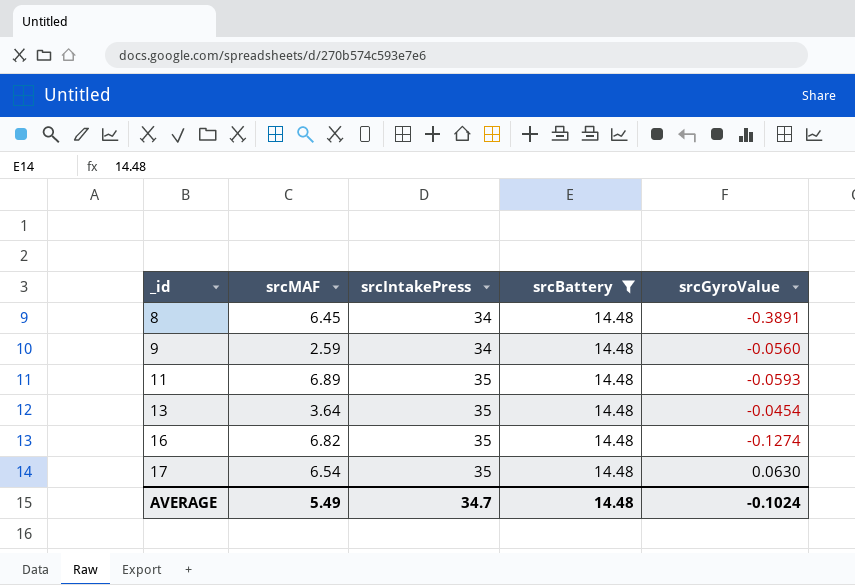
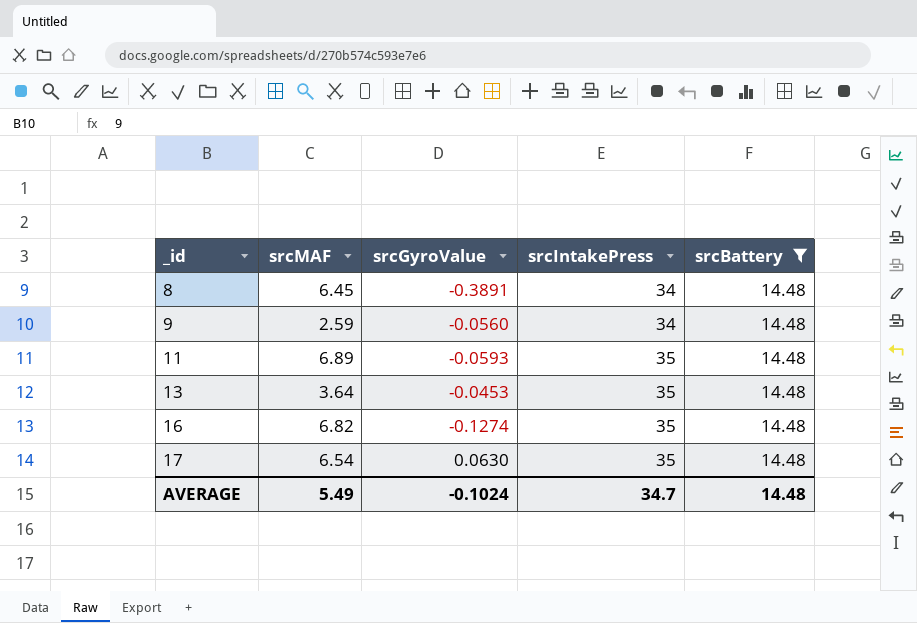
column srcGyroValue | position: 5 -> 3
13 | srcGyroValue: -0.0454 -> -0.0453

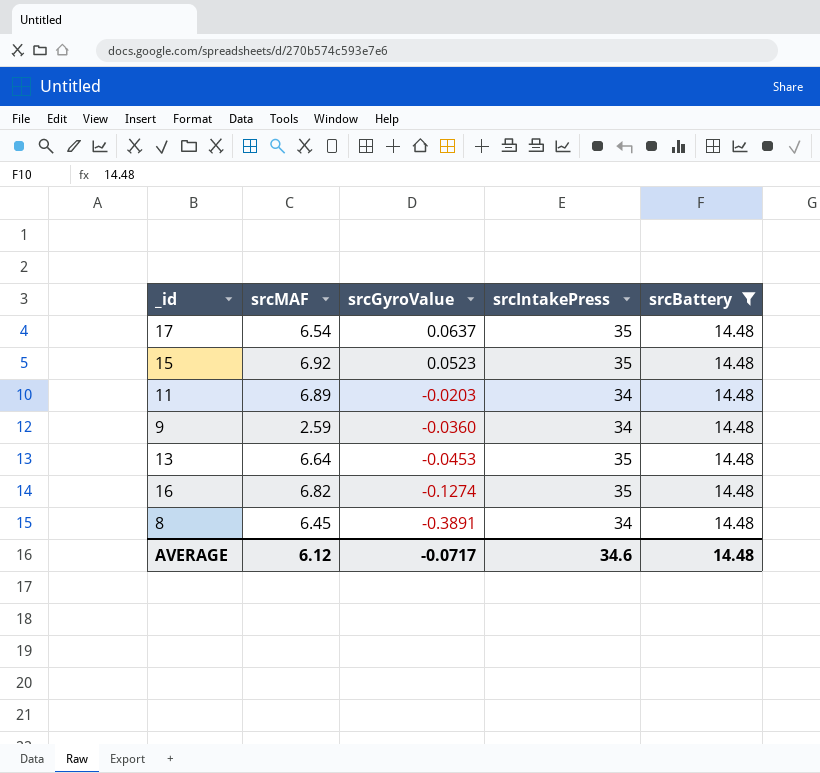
row order: _id ascending -> srcGyroValue descending
17 | srcGyroValue: 0.0630 -> 0.0637
row 15: none -> 6.92 | 0.0523 | 35 | 14.48
11 | srcGyroValue: -0.0593 -> -0.0203
11 | srcIntakePress: 35 -> 34
9 | srcGyroValue: -0.0560 -> -0.0360
13 | srcMAF: 3.64 -> 6.64
AVERAGE | srcMAF: 5.49 -> 6.12
AVERAGE | srcGyroValue: -0.1024 -> -0.0717
AVERAGE | srcIntakePress: 34.7 -> 34.6

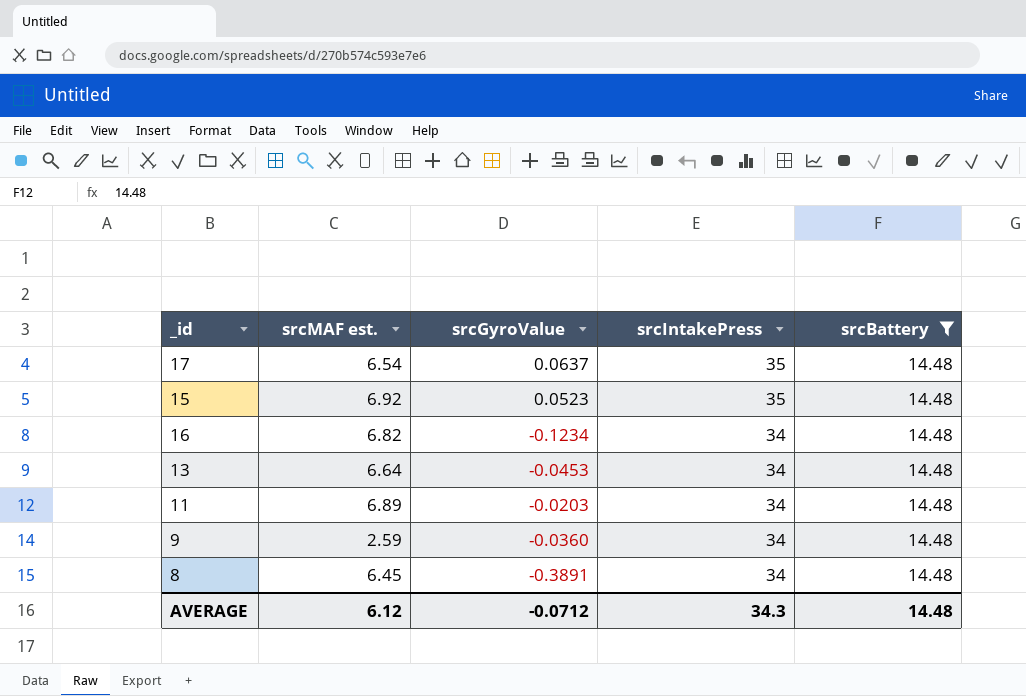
row order: srcGyroValue descending -> srcIntakePress descending
column name: srcMAF -> srcMAF est.
16 | srcGyroValue: -0.1274 -> -0.1234
16 | srcIntakePress: 35 -> 34
13 | srcIntakePress: 35 -> 34
AVERAGE | srcGyroValue: -0.0717 -> -0.0712
AVERAGE | srcIntakePress: 34.6 -> 34.3

